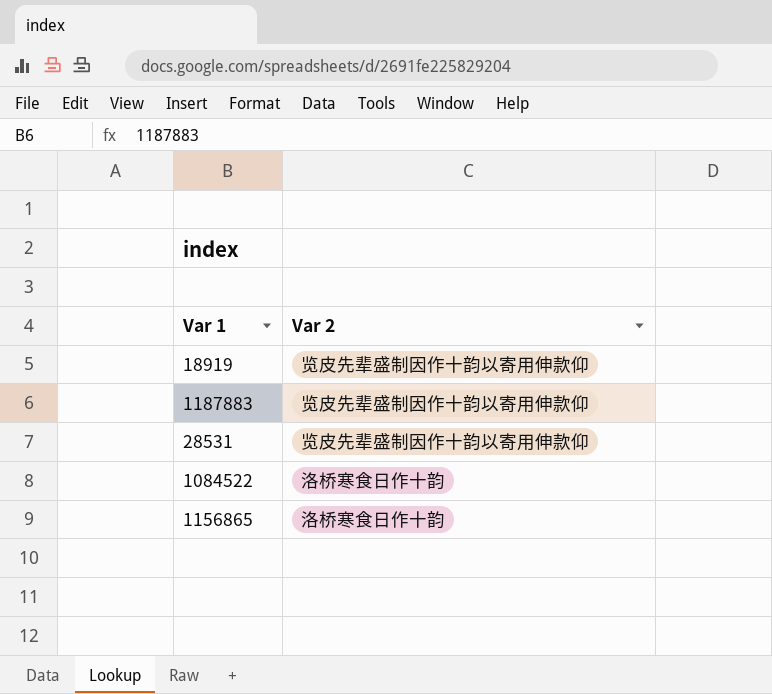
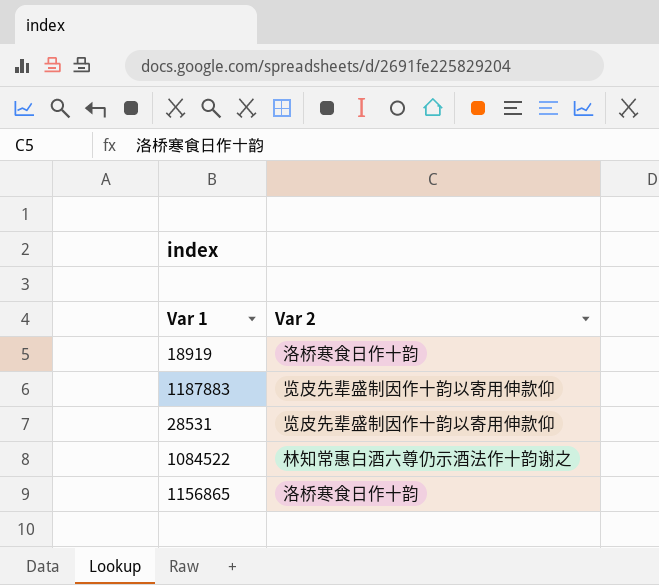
18919 | Var 2: 览皮先辈盛制因作十韵以寄用伸款仰 -> 洛桥寒食日作十韵
1084522 | Var 2: 洛桥寒食日作十韵 -> 林知常惠白酒六尊仍示酒法作十韵谢之

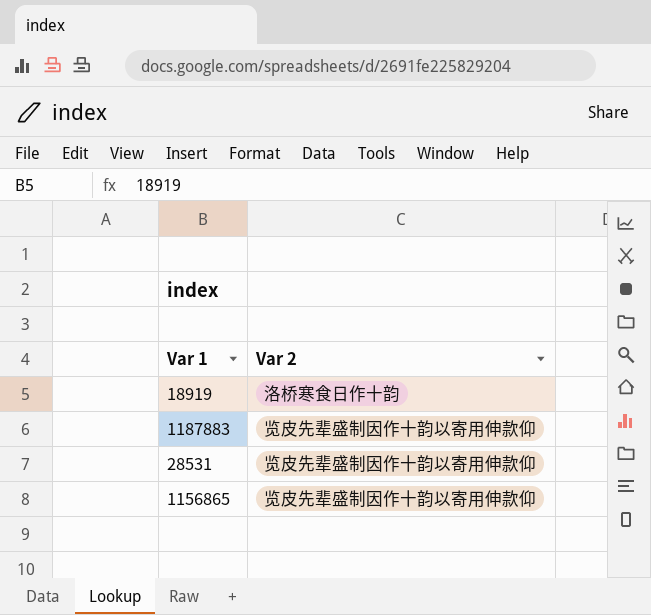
row 1084522: 林知常惠白酒六尊仍示酒法作十韵谢之 -> none
1156865 | Var 2: 洛桥寒食日作十韵 -> 览皮先辈盛制因作十韵以寄用伸款仰

